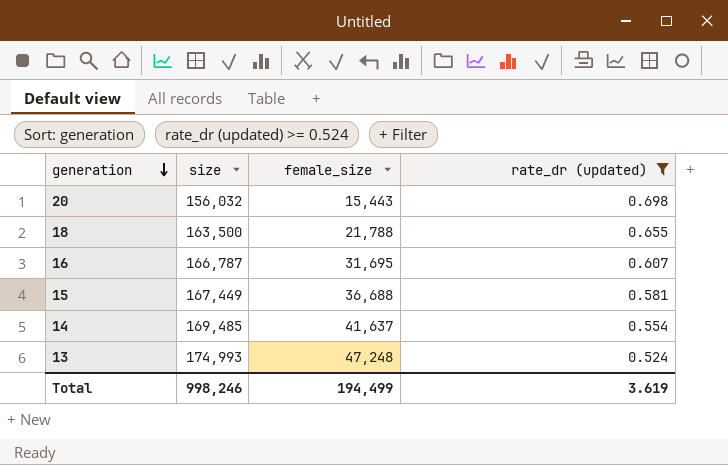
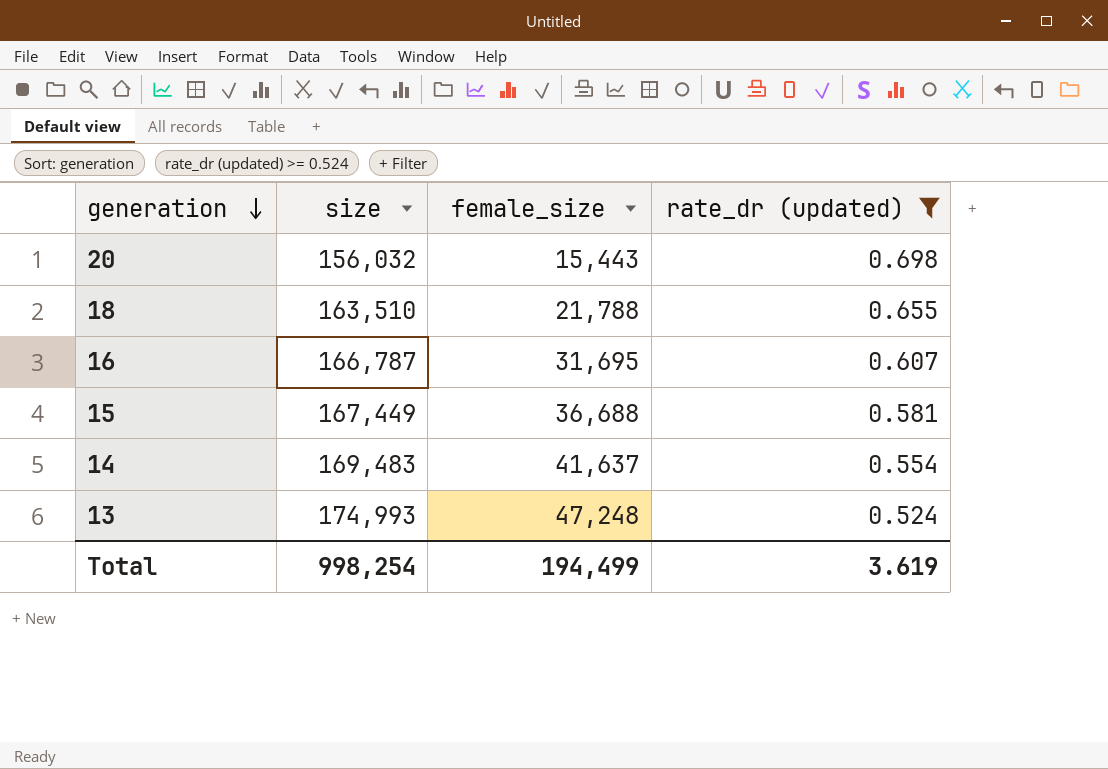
18 | size: 163,500 -> 163,510
14 | size: 169,485 -> 169,483
Total | size: 998,246 -> 998,254

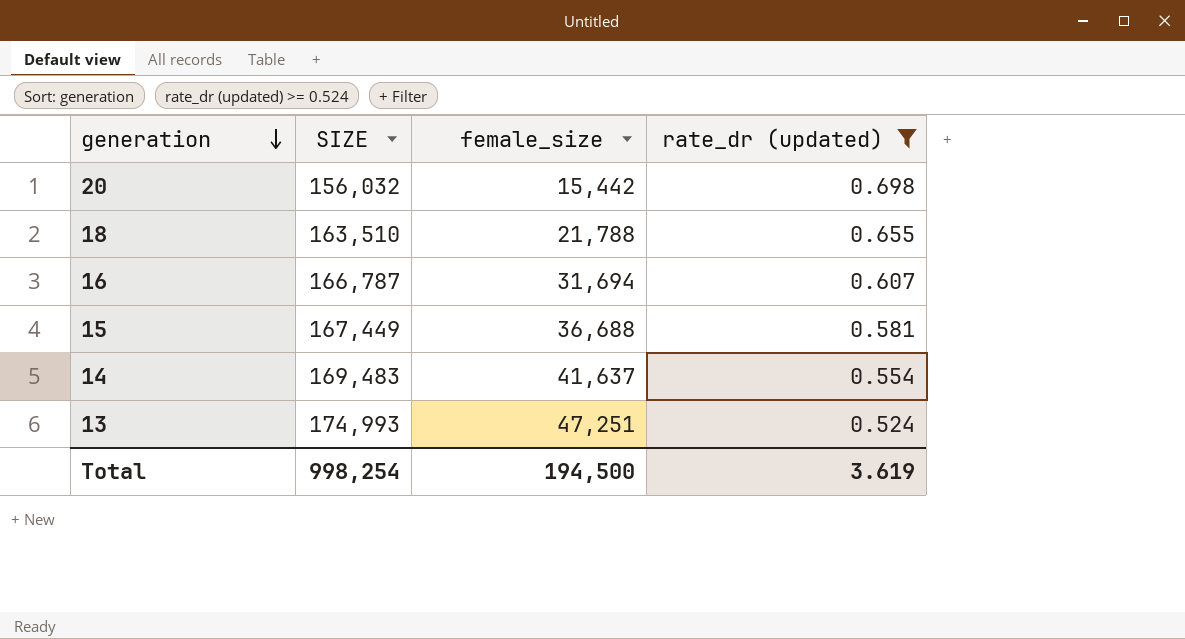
column name: size -> SIZE
20 | female_size: 15,443 -> 15,442
16 | female_size: 31,695 -> 31,694
13 | female_size: 47,248 -> 47,251
Total | female_size: 194,499 -> 194,500

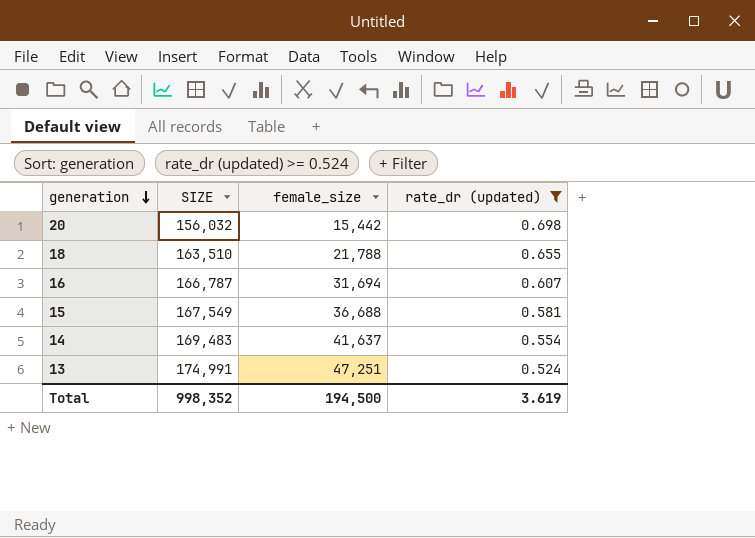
15 | SIZE: 167,449 -> 167,549
13 | SIZE: 174,993 -> 174,991
Total | SIZE: 998,254 -> 998,352

